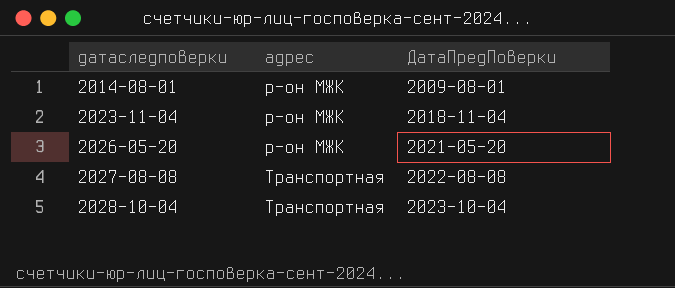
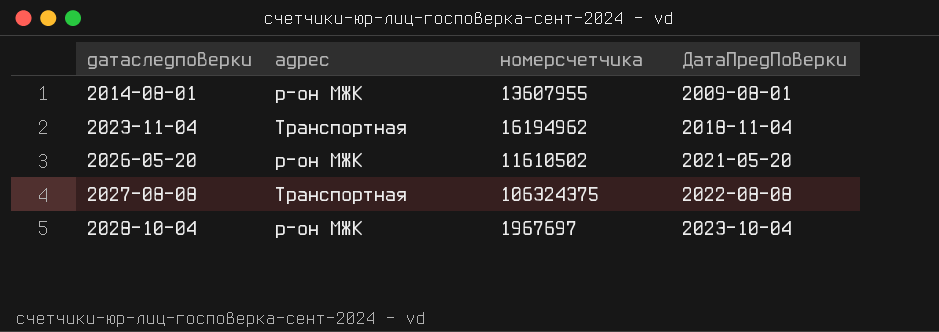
column номерсчетчика | position: none -> 3
2023-11-04 | адрес: р-он МЖК -> Транспортная
2028-10-04 | адрес: Транспортная -> р-он МЖК

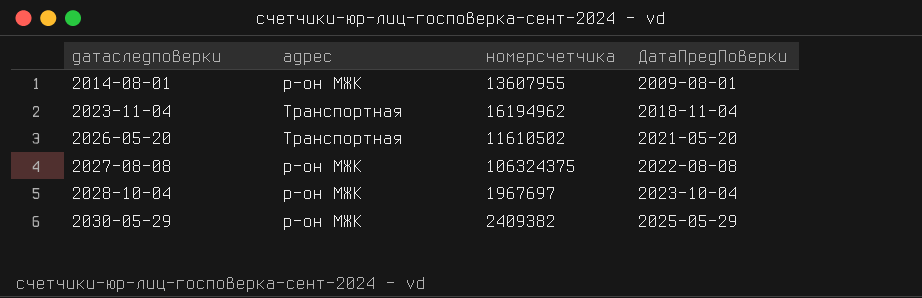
2026-05-20 | адрес: р-он МЖК -> Транспортная
2027-08-08 | адрес: Транспортная -> р-он МЖК
row 2030-05-29: none -> р-он МЖК | 2409382 | 2025-05-29

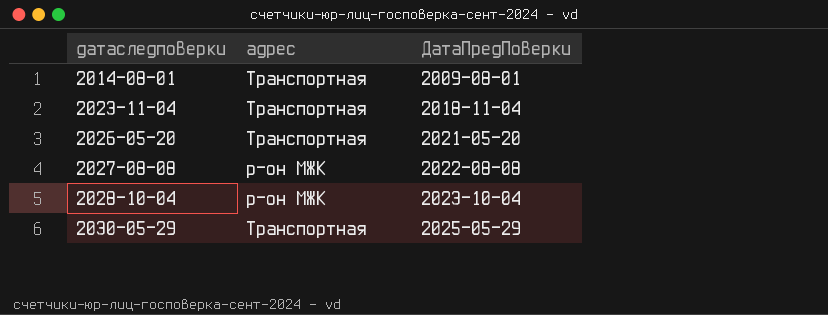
column номерсчетчика | position: 3 -> none
2014-08-01 | адрес: р-он МЖК -> Транспортная
2030-05-29 | адрес: р-он МЖК -> Транспортная

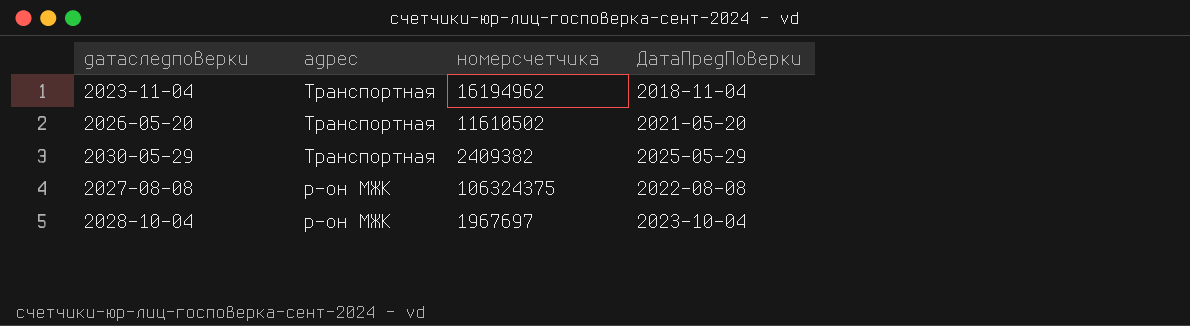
row order: датаследповерки ascending -> адрес descending
column номерсчетчика | position: none -> 3
row 2014-08-01: Транспортная | 2009-08-01 -> none

